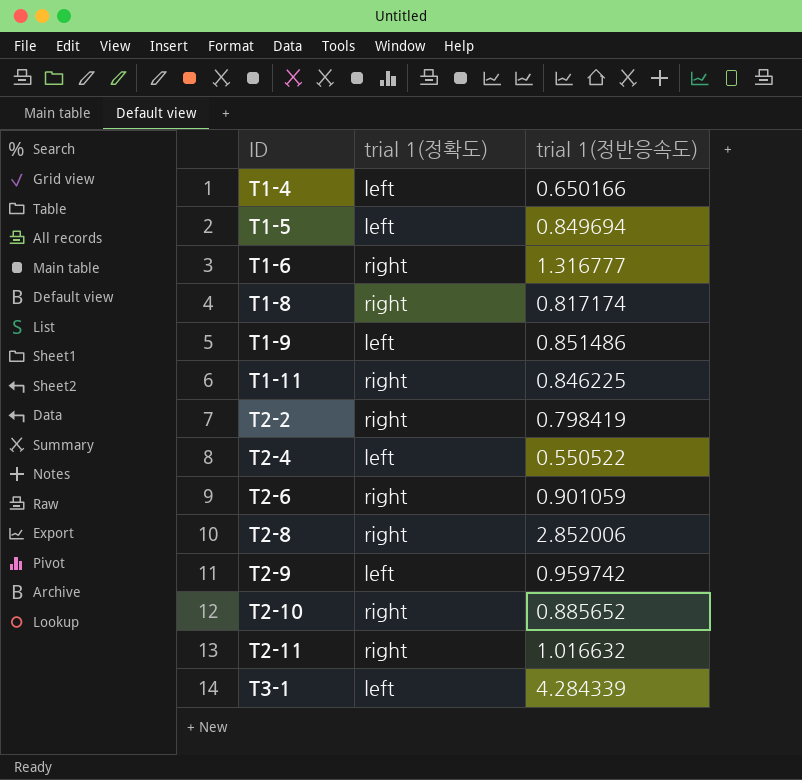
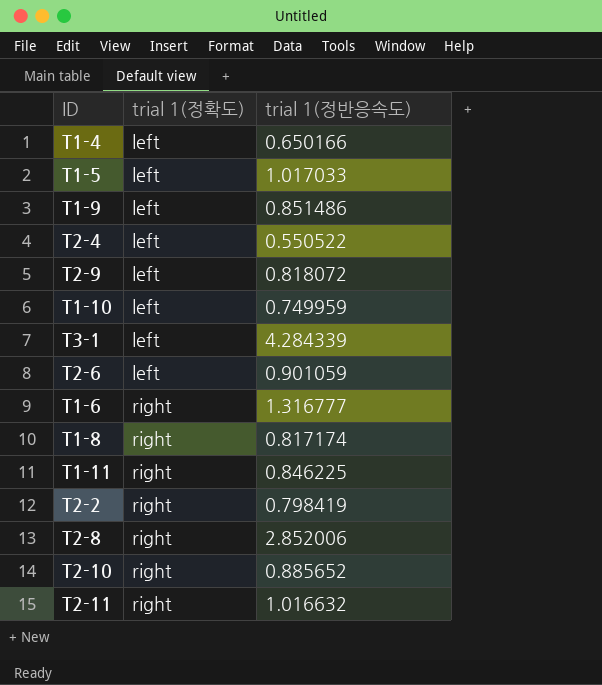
row order: ID ascending -> trial 1(정확도) ascending
T1-5 | trial 1(정반응속도): 0.849694 -> 1.017033
T2-9 | trial 1(정반응속도): 0.959742 -> 0.818072
row T1-10: none -> left | 0.749959
T2-6 | trial 1(정확도): right -> left

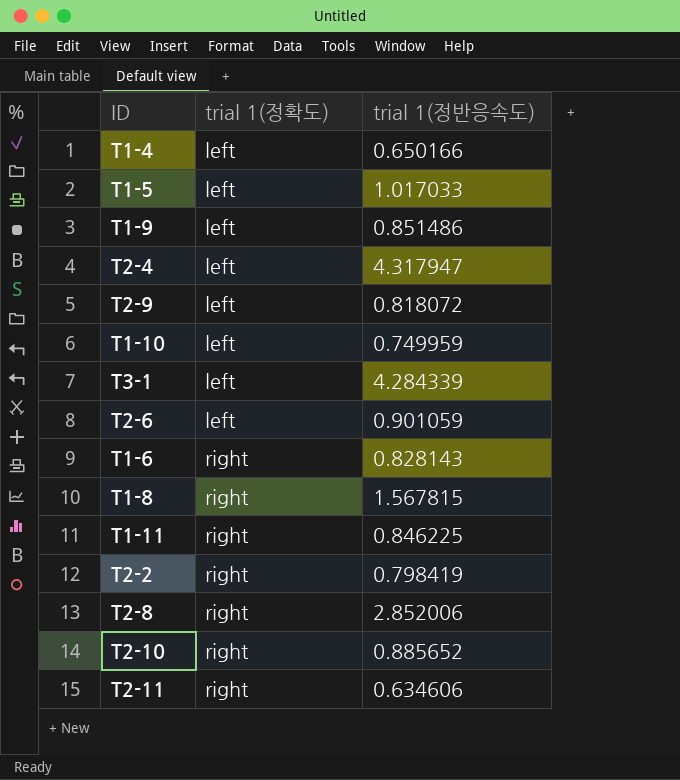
T2-4 | trial 1(정반응속도): 0.550522 -> 4.317947
T1-6 | trial 1(정반응속도): 1.316777 -> 0.828143
T1-8 | trial 1(정반응속도): 0.817174 -> 1.567815
T2-11 | trial 1(정반응속도): 1.016632 -> 0.634606

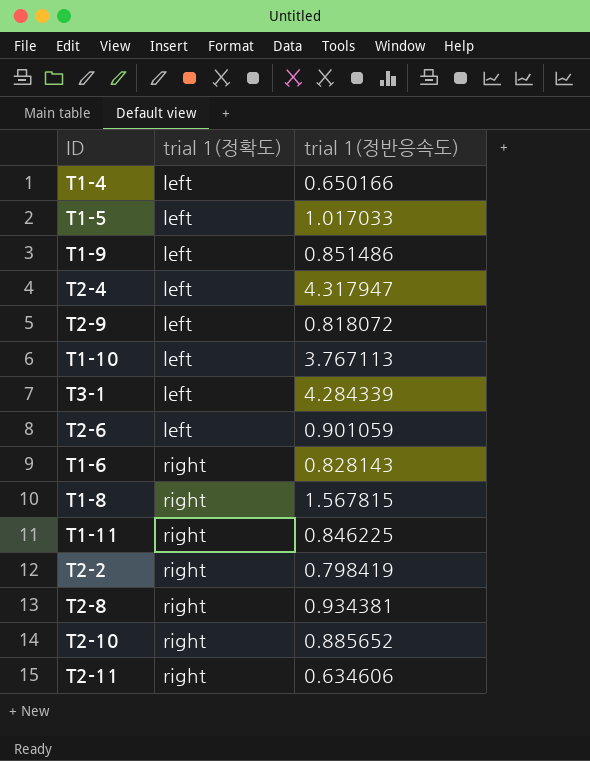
T1-10 | trial 1(정반응속도): 0.749959 -> 3.767113
T2-8 | trial 1(정반응속도): 2.852006 -> 0.934381

